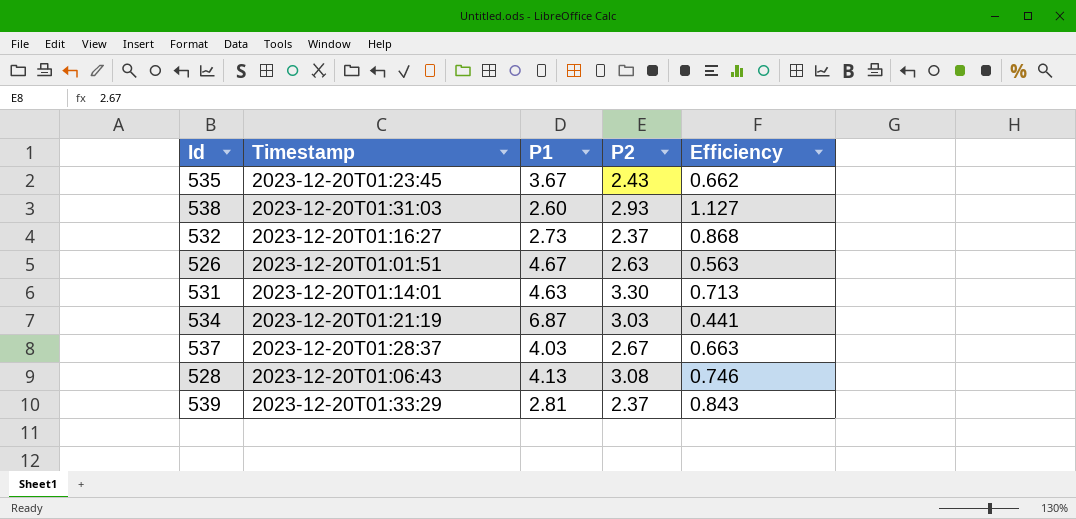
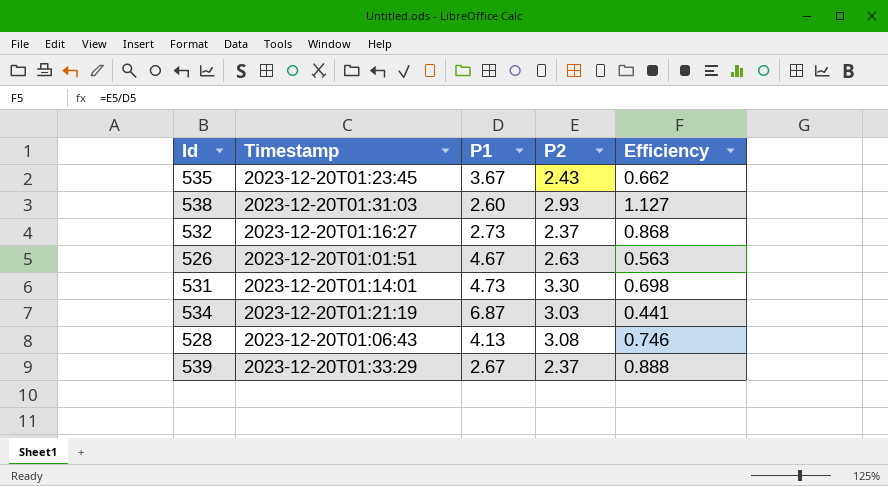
row 537: 2023-12-20T01:28:37 | 4.03 | 2.67 | 0.663 -> none
531 | P1: 4.63 -> 4.73
531 | Efficiency: 0.713 -> 0.698
539 | P1: 2.81 -> 2.67
539 | Efficiency: 0.843 -> 0.888

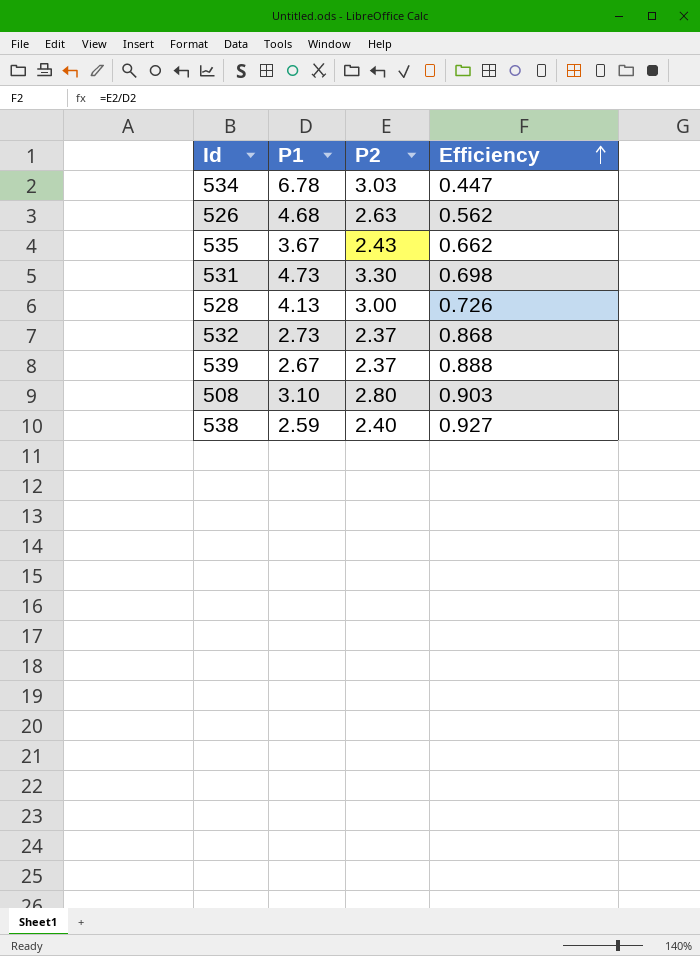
row order: none -> Efficiency ascending
column Timestamp | position: 2 -> none
534 | P1: 6.87 -> 6.78
534 | Efficiency: 0.441 -> 0.447
526 | P1: 4.67 -> 4.68
526 | Efficiency: 0.563 -> 0.562
528 | P2: 3.08 -> 3.00
528 | Efficiency: 0.746 -> 0.726
row 508: none -> 3.10 | 2.80 | 0.903
538 | P1: 2.60 -> 2.59
538 | P2: 2.93 -> 2.40
538 | Efficiency: 1.127 -> 0.927

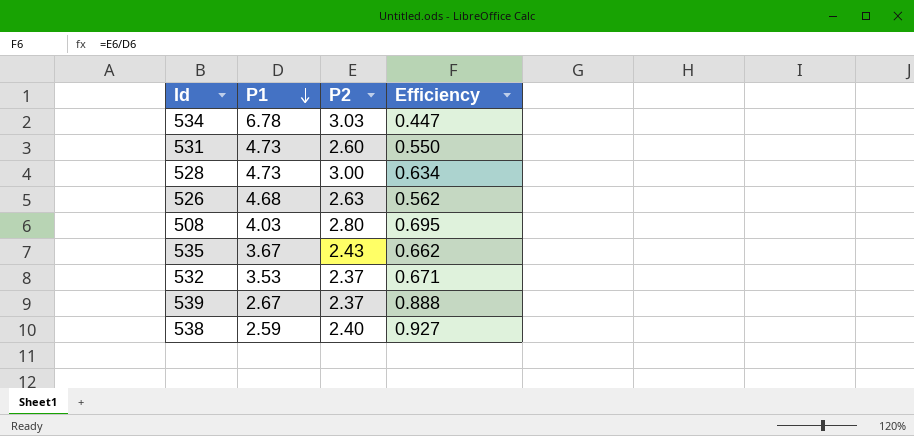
row order: Efficiency ascending -> P1 descending
531 | P2: 3.30 -> 2.60
531 | Efficiency: 0.698 -> 0.550
528 | P1: 4.13 -> 4.73
528 | Efficiency: 0.726 -> 0.634
508 | P1: 3.10 -> 4.03
508 | Efficiency: 0.903 -> 0.695
532 | P1: 2.73 -> 3.53
532 | Efficiency: 0.868 -> 0.671

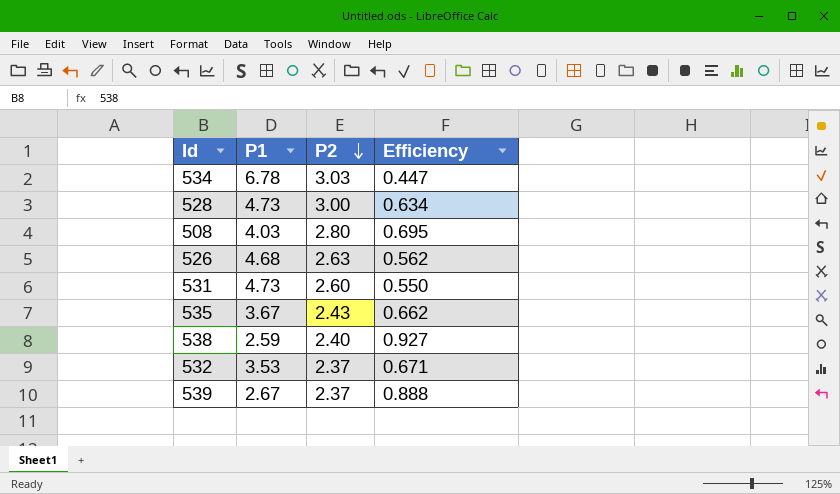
row order: P1 descending -> P2 descending

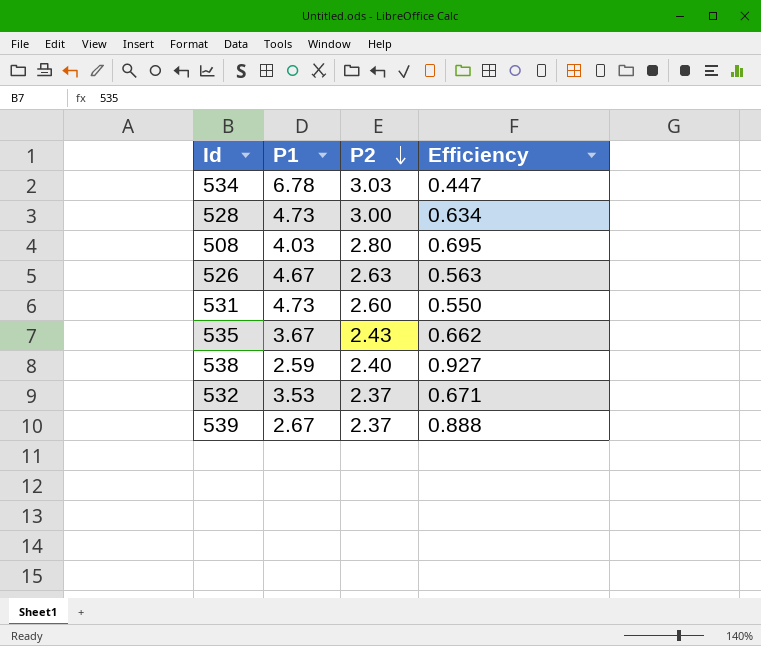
526 | P1: 4.68 -> 4.67
526 | Efficiency: 0.562 -> 0.563

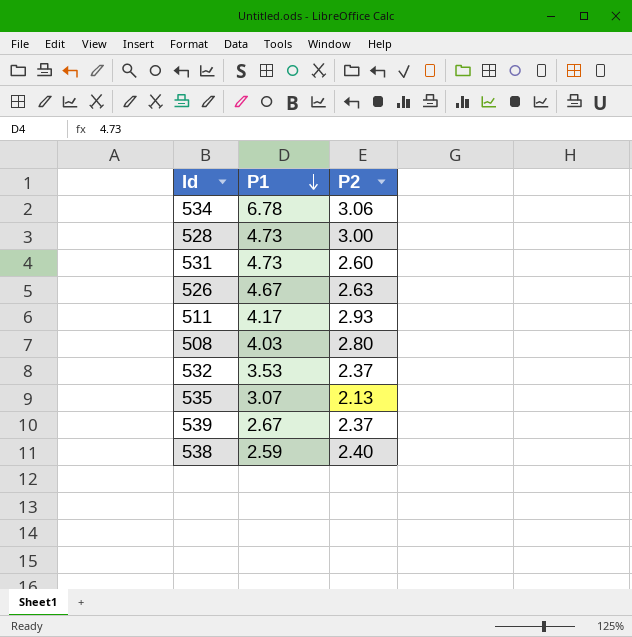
row order: P2 descending -> P1 descending
column Efficiency | formula: [P2] / [P1] -> none
534 | P2: 3.03 -> 3.06
row 511: none -> 4.17 | 2.93
535 | P1: 3.67 -> 3.07
535 | P2: 2.43 -> 2.13

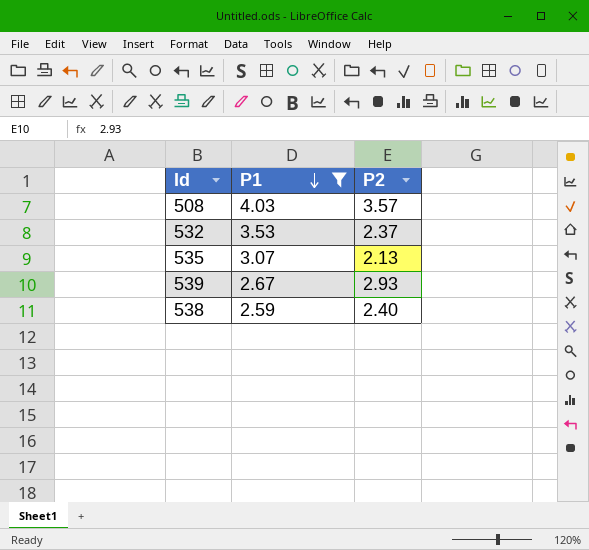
filter: none -> P1 <= 4.03
508 | P2: 2.80 -> 3.57
539 | P2: 2.37 -> 2.93

